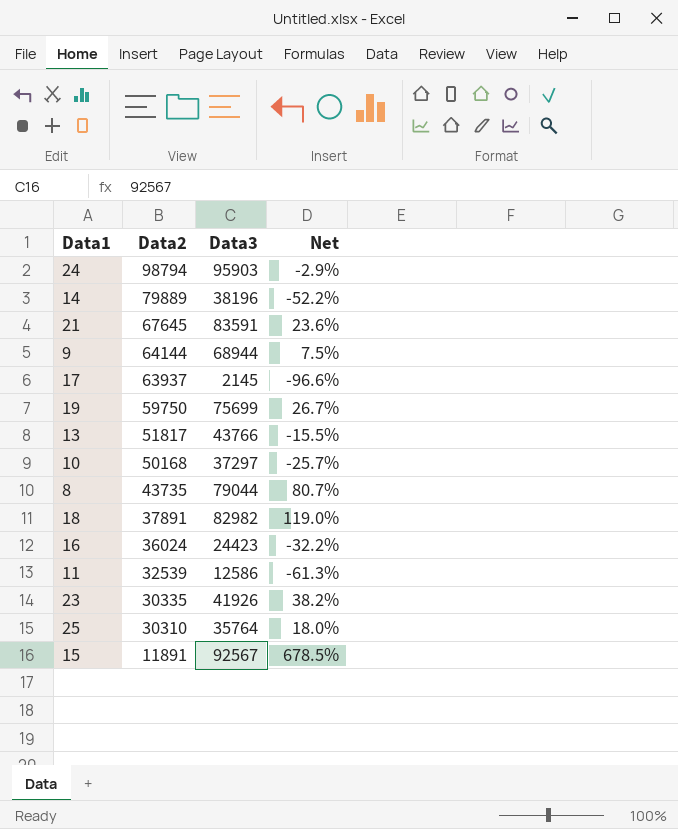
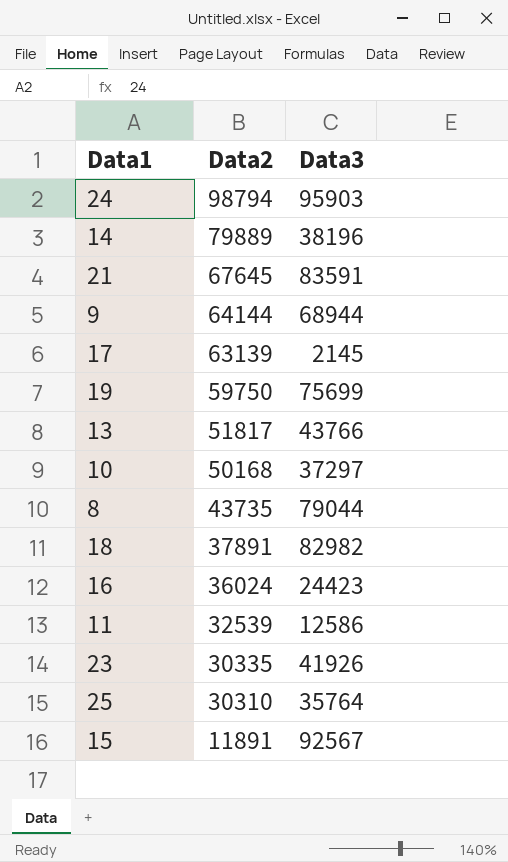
column Net | formula: ([Data3] - [Data2]) / [Data2] -> none
17 | Data2: 63937 -> 63139

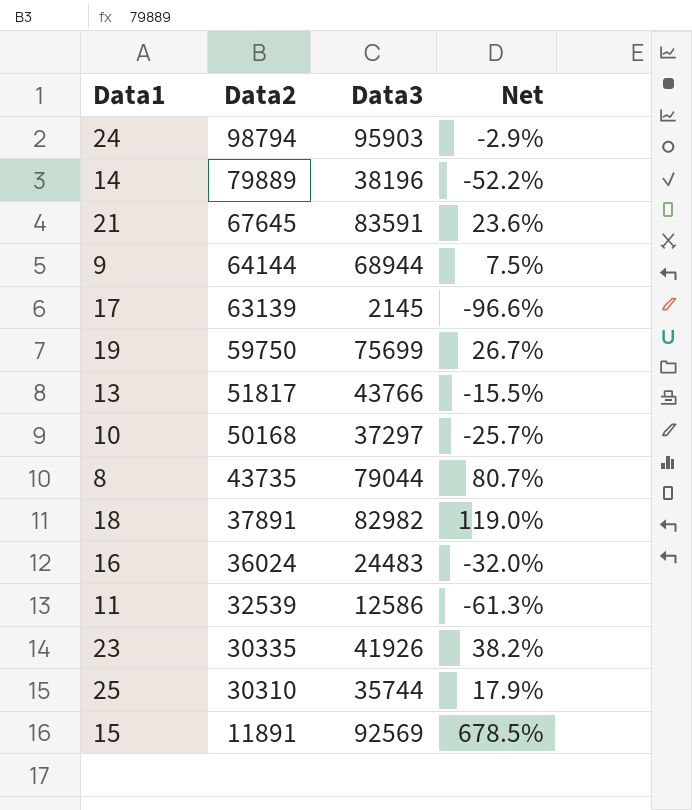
column Net | formula: none -> ([Data3] - [Data2]) / [Data2]
16 | Data3: 24423 -> 24483
25 | Data3: 35764 -> 35744
15 | Data3: 92567 -> 92569

